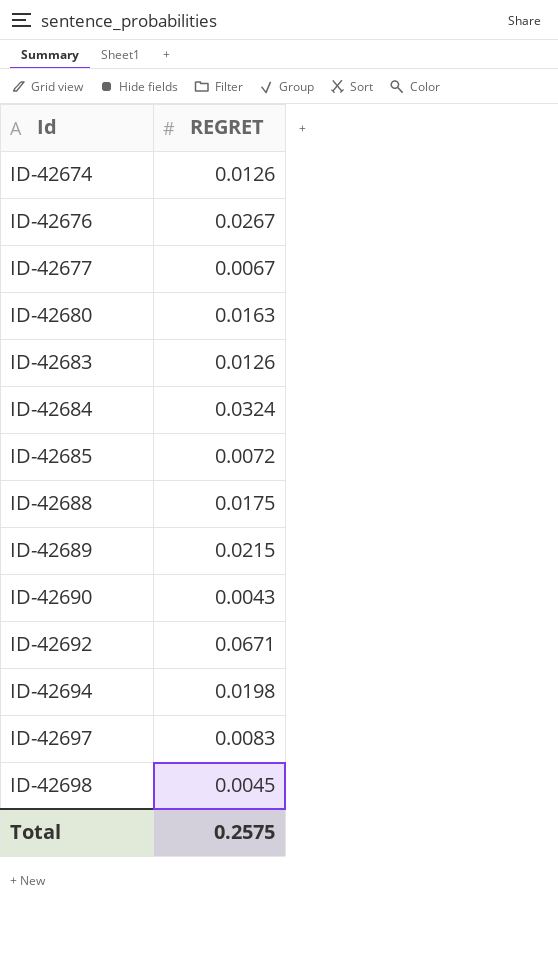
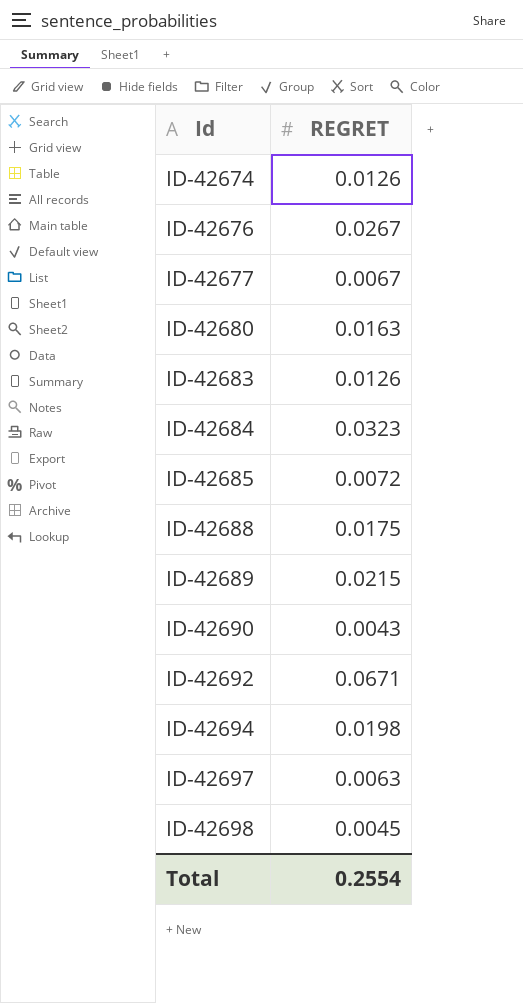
ID-42684 | REGRET: 0.0324 -> 0.0323
ID-42697 | REGRET: 0.0083 -> 0.0063
Total | REGRET: 0.2575 -> 0.2554

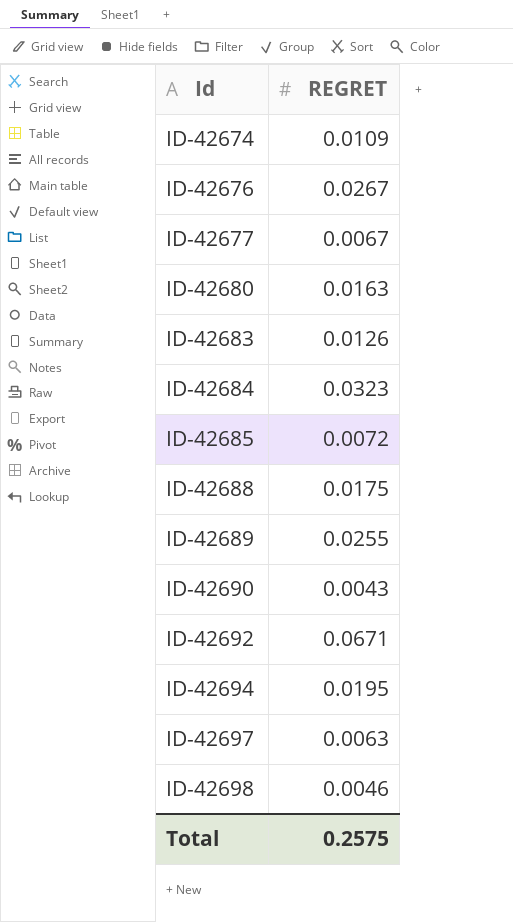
ID-42674 | REGRET: 0.0126 -> 0.0109
ID-42689 | REGRET: 0.0215 -> 0.0255
ID-42694 | REGRET: 0.0198 -> 0.0195
ID-42698 | REGRET: 0.0045 -> 0.0046
Total | REGRET: 0.2554 -> 0.2575

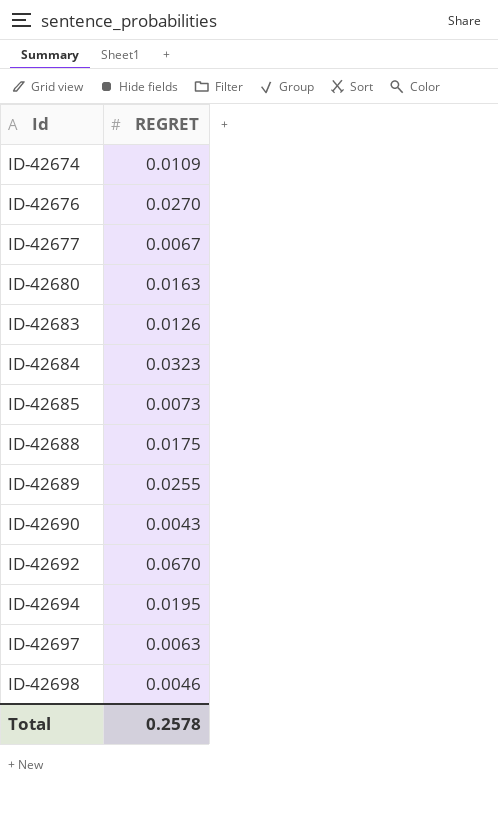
ID-42676 | REGRET: 0.0267 -> 0.0270
ID-42685 | REGRET: 0.0072 -> 0.0073
ID-42692 | REGRET: 0.0671 -> 0.0670
Total | REGRET: 0.2575 -> 0.2578

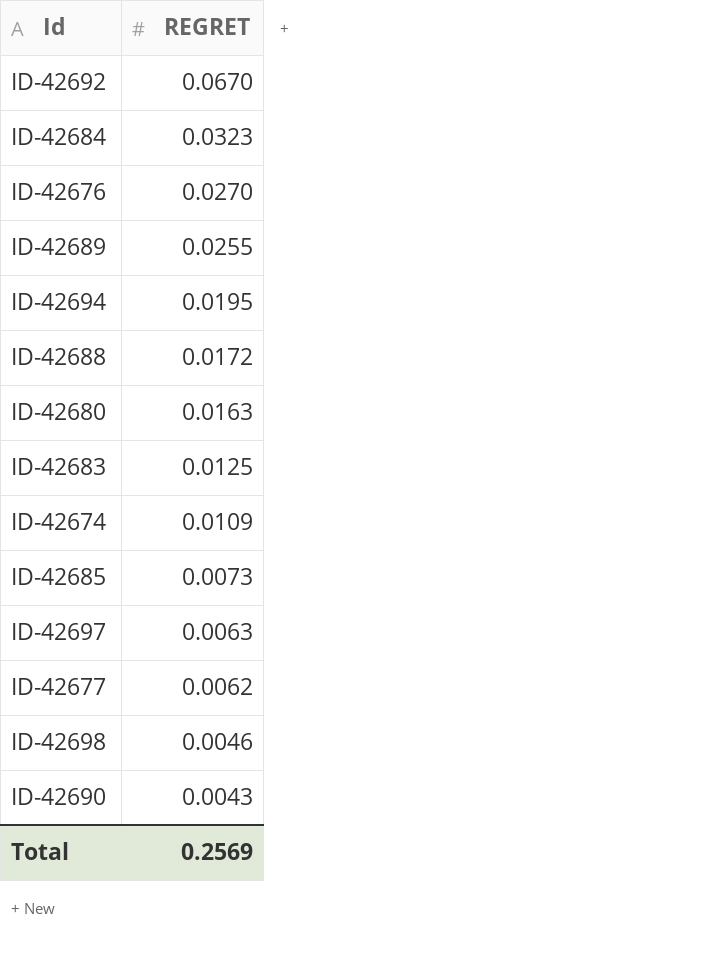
row order: Id ascending -> REGRET descending
ID-42688 | REGRET: 0.0175 -> 0.0172
ID-42683 | REGRET: 0.0126 -> 0.0125
ID-42677 | REGRET: 0.0067 -> 0.0062
Total | REGRET: 0.2578 -> 0.2569

